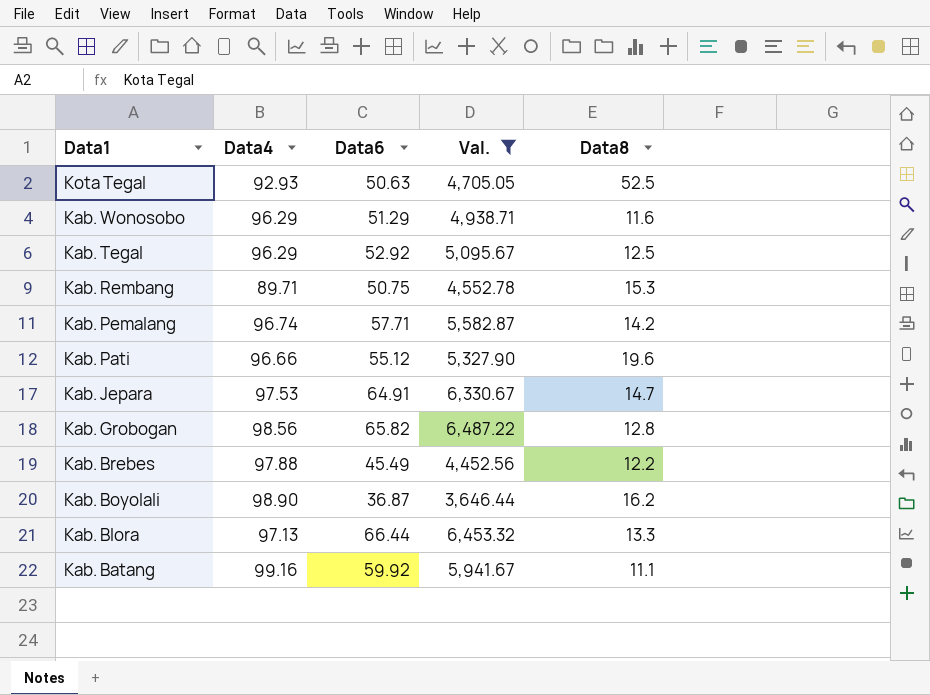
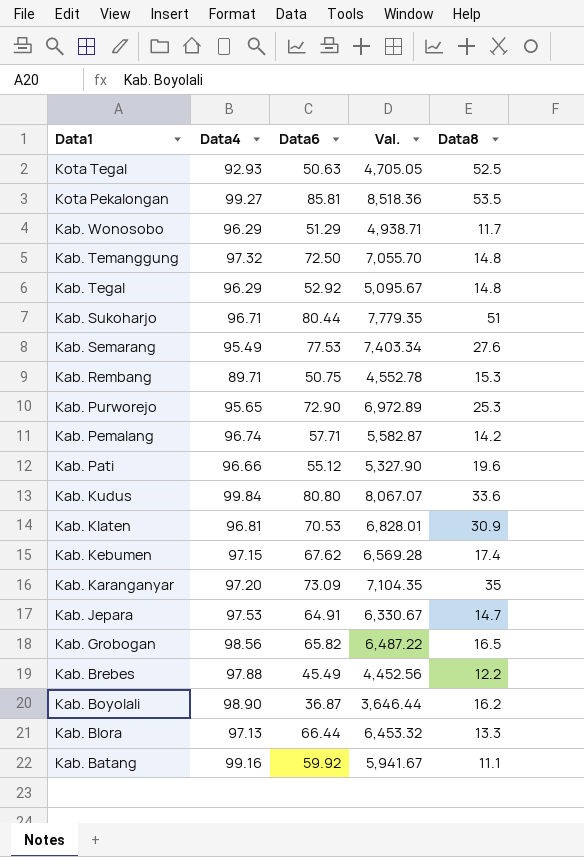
filter: Val. <= 6,487.22 -> none
Kab. Wonosobo | Data8: 11.6 -> 11.7
Kab. Tegal | Data8: 12.5 -> 14.8
Kab. Grobogan | Data8: 12.8 -> 16.5

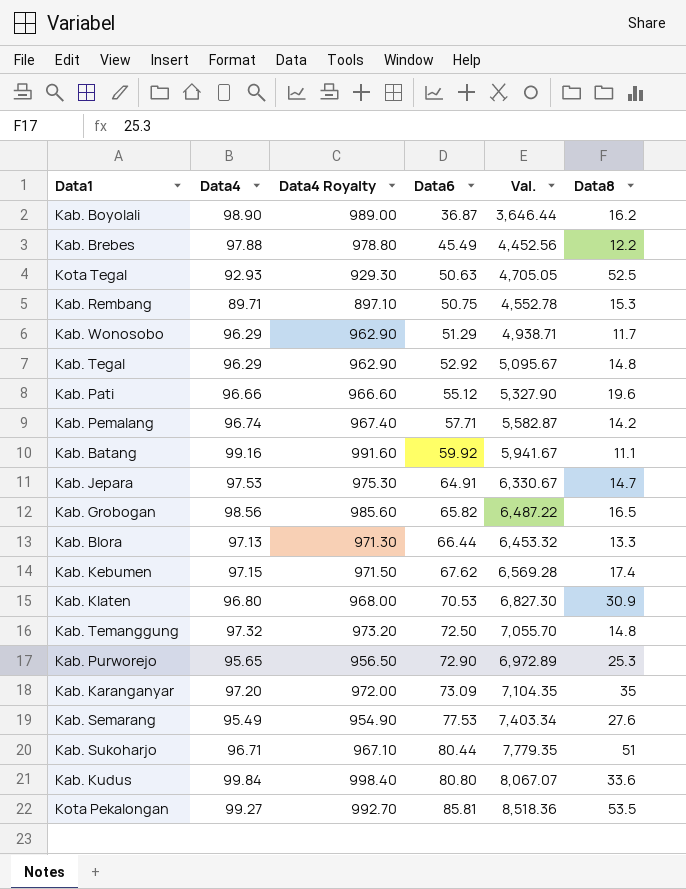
row order: Data1 descending -> Data6 ascending
column Data4 Royalty | formula: none -> [Data4] * 10
Kab. Klaten | Data4: 96.81 -> 96.80
Kab. Klaten | Val.: 6,828.01 -> 6,827.30

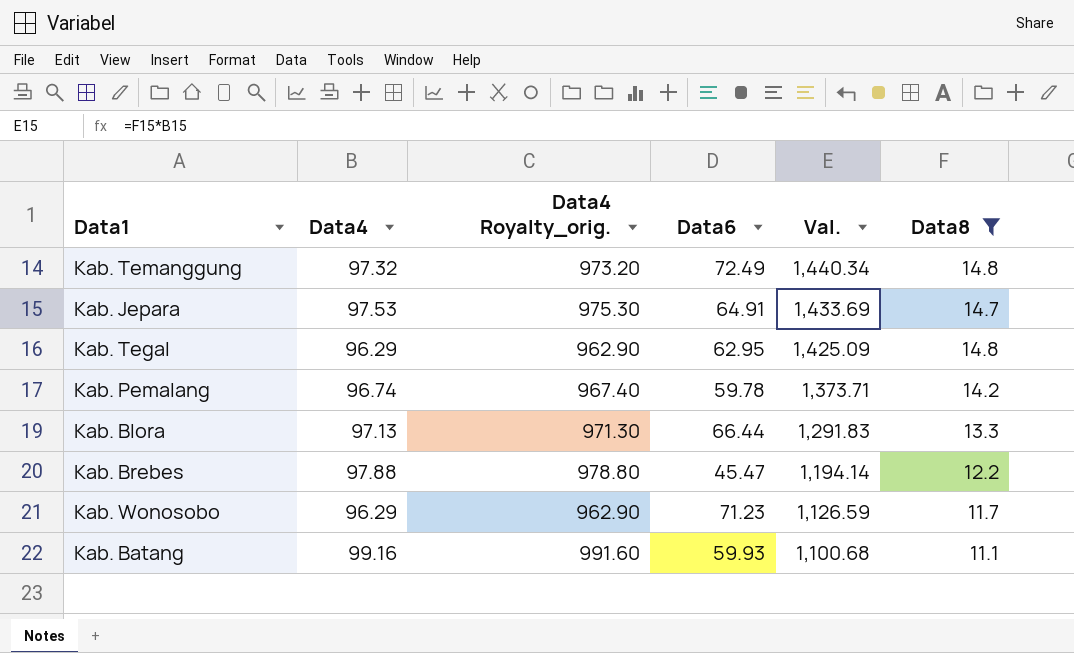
filter: none -> Data8 <= 14.8
row order: Data6 ascending -> Val. descending
column name: Data4 Royalty -> Data4 Royalty_orig.
column Val. | formula: [Data4] * [Data6] -> [Data4] * [Data8]
Kab. Temanggung | Data6: 72.50 -> 72.49
Kab. Tegal | Data6: 52.92 -> 62.95
Kab. Pemalang | Data6: 57.71 -> 59.78
Kab. Brebes | Data6: 45.49 -> 45.47
Kab. Wonosobo | Data6: 51.29 -> 71.23
Kab. Batang | Data6: 59.92 -> 59.93

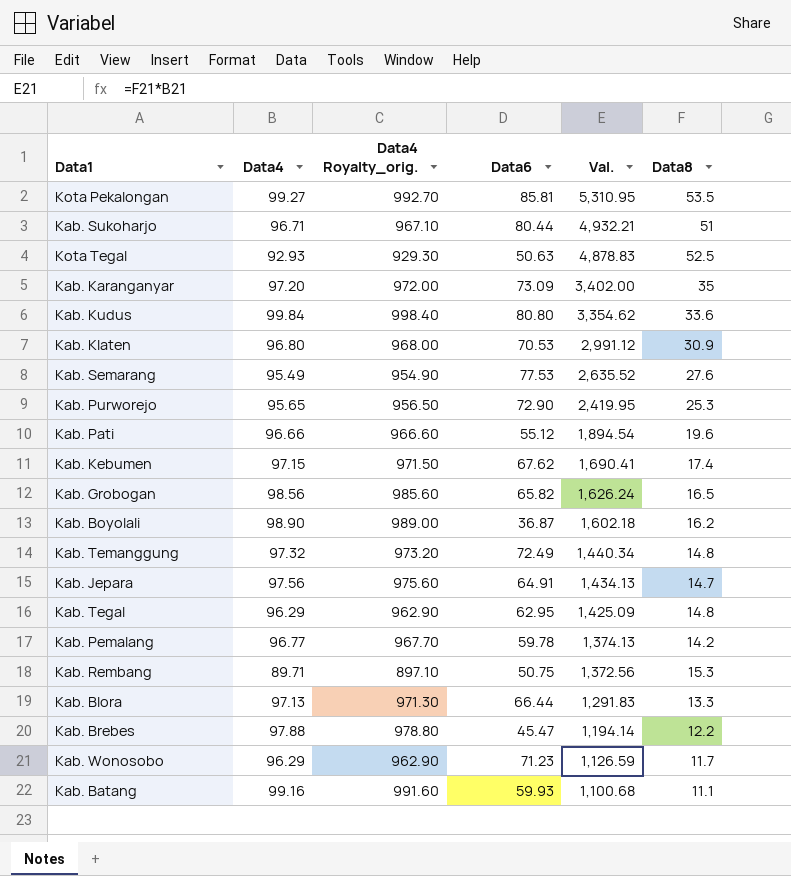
filter: Data8 <= 14.8 -> none
Kab. Jepara | Data4: 97.53 -> 97.56
Kab. Jepara | Data4 Royalty_orig.: 975.30 -> 975.60
Kab. Jepara | Val.: 1,433.69 -> 1,434.13
Kab. Pemalang | Data4: 96.74 -> 96.77
Kab. Pemalang | Data4 Royalty_orig.: 967.40 -> 967.70
Kab. Pemalang | Val.: 1,373.71 -> 1,374.13

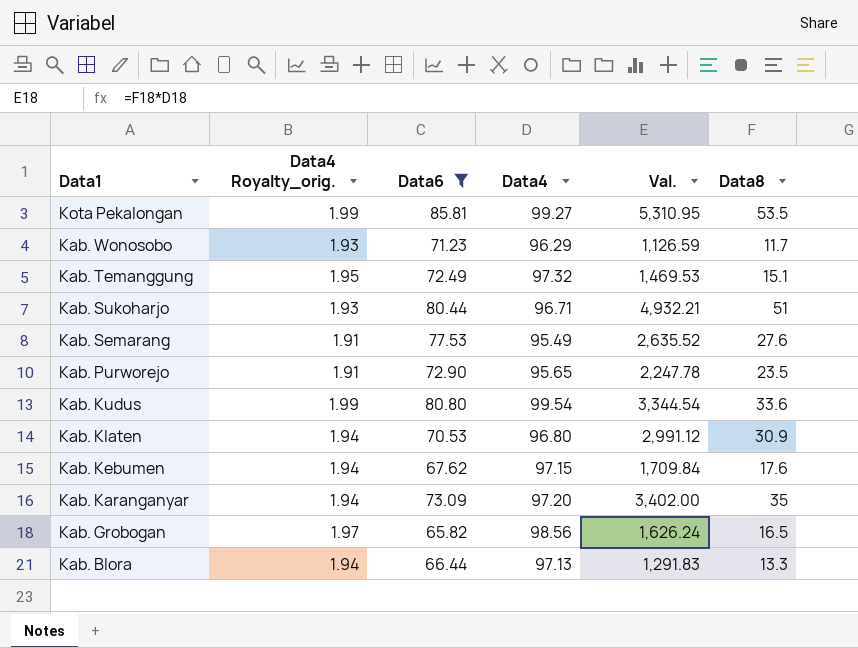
filter: none -> Data6 >= 65.82
row order: Val. descending -> Data1 descending
column Data4 Royalty_orig. | formula: [Data4] * 10 -> [Data4] * 0.02
column Data4 | position: 2 -> 4
Kab. Temanggung | Val.: 1,440.34 -> 1,469.53
Kab. Temanggung | Data8: 14.8 -> 15.1
Kab. Purworejo | Val.: 2,419.95 -> 2,247.78
Kab. Purworejo | Data8: 25.3 -> 23.5
Kab. Kudus | Data4: 99.84 -> 99.54
Kab. Kudus | Val.: 3,354.62 -> 3,344.54
Kab. Kebumen | Val.: 1,690.41 -> 1,709.84
Kab. Kebumen | Data8: 17.4 -> 17.6

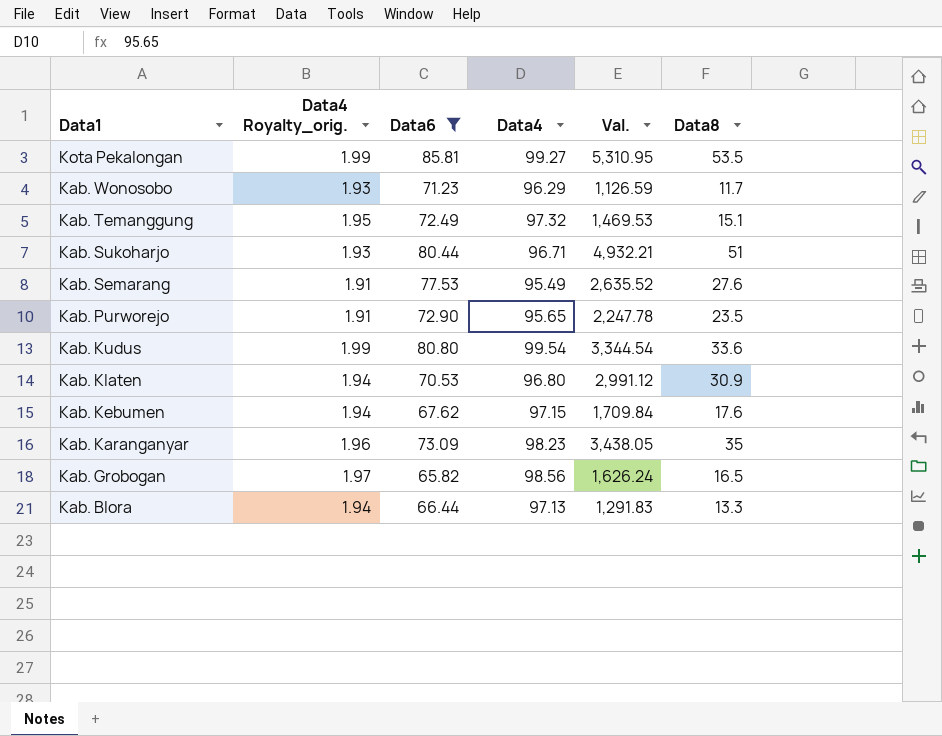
Kab. Karanganyar | Data4 Royalty_orig.: 1.94 -> 1.96
Kab. Karanganyar | Data4: 97.20 -> 98.23
Kab. Karanganyar | Val.: 3,402.00 -> 3,438.05

